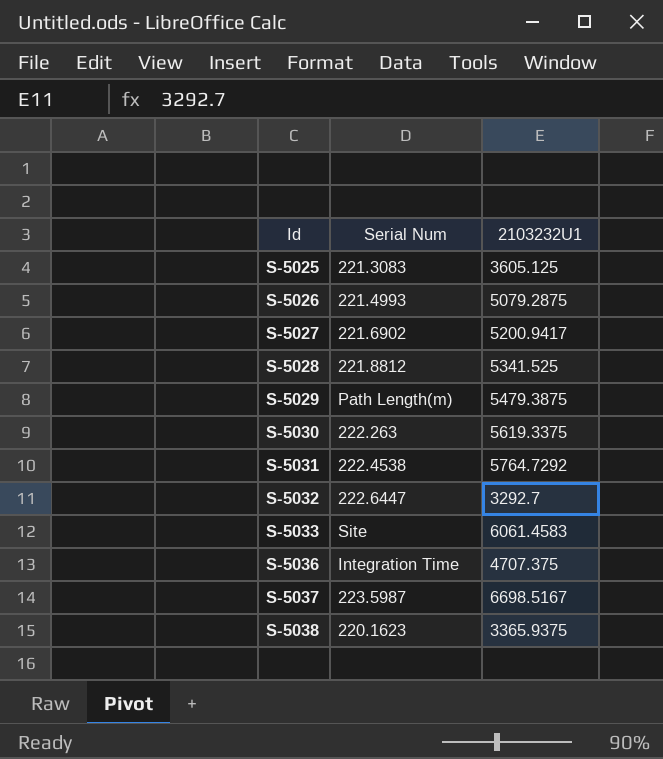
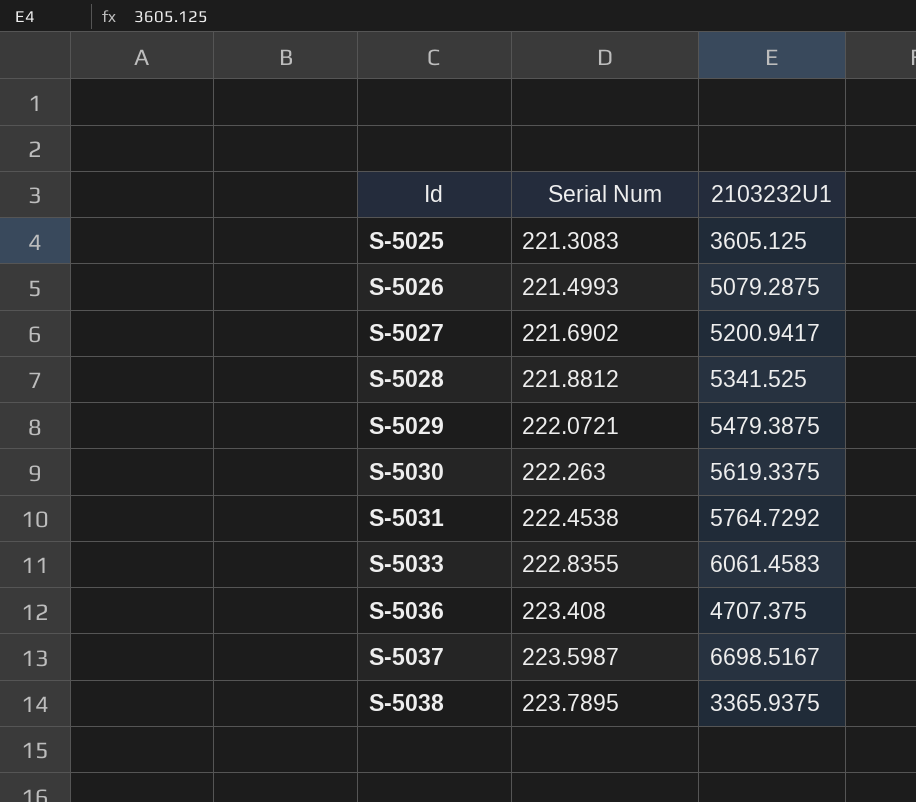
row S-5032: 222.6447 | 3292.7 -> none
S-5029 | Serial Num: Path Length(m) -> 222.0721
S-5033 | Serial Num: Site -> 222.8355
S-5036 | Serial Num: Integration Time -> 223.408
S-5038 | Serial Num: 220.1623 -> 223.7895

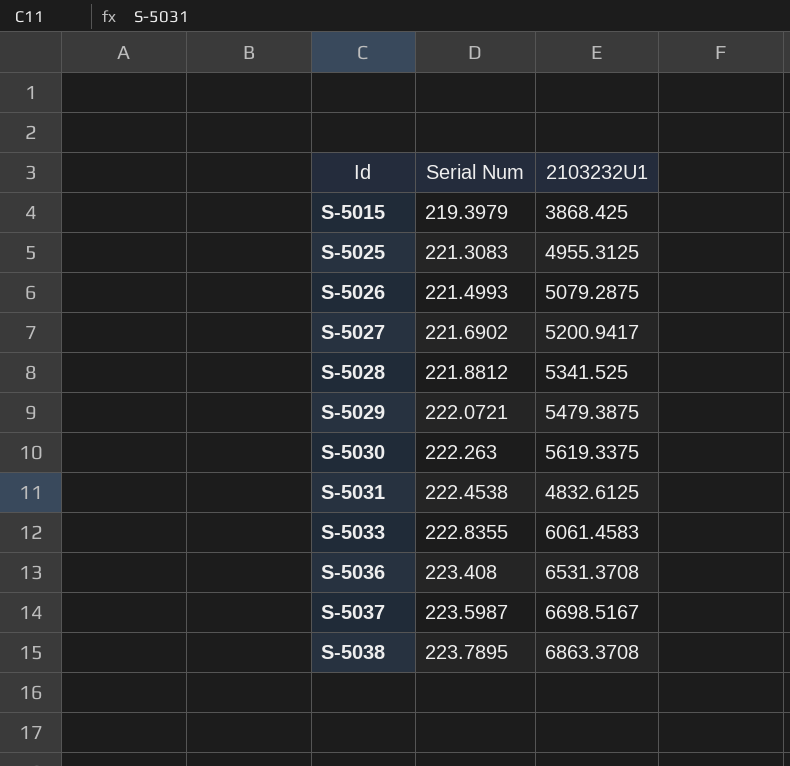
row S-5015: none -> 219.3979 | 3868.425
S-5025 | 2103232U1: 3605.125 -> 4955.3125
S-5031 | 2103232U1: 5764.7292 -> 4832.6125
S-5036 | 2103232U1: 4707.375 -> 6531.3708
S-5038 | 2103232U1: 3365.9375 -> 6863.3708

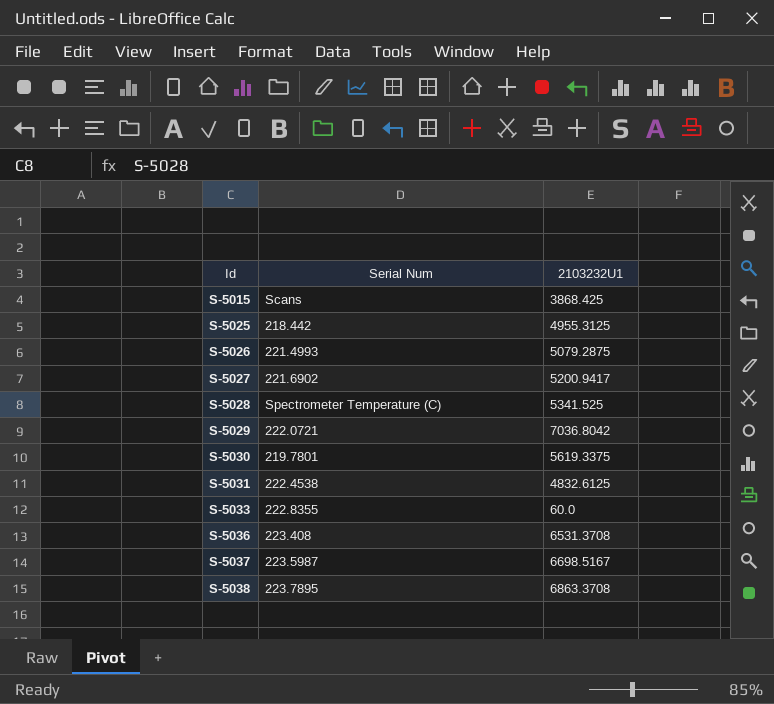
S-5015 | Serial Num: 219.3979 -> Scans
S-5025 | Serial Num: 221.3083 -> 218.442
S-5028 | Serial Num: 221.8812 -> Spectrometer Temperature (C)
S-5029 | 2103232U1: 5479.3875 -> 7036.8042
S-5030 | Serial Num: 222.263 -> 219.7801
S-5033 | 2103232U1: 6061.4583 -> 60.0

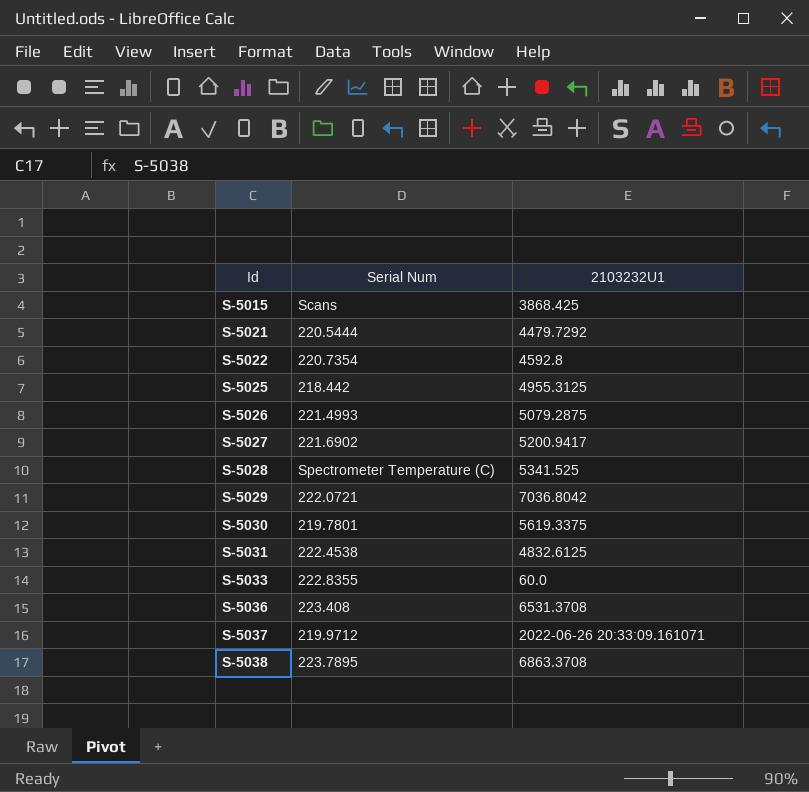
row S-5021: none -> 220.5444 | 4479.7292
row S-5022: none -> 220.7354 | 4592.8
S-5037 | Serial Num: 223.5987 -> 219.9712
S-5037 | 2103232U1: 6698.5167 -> 2022-06-26 20:33:09.161071

